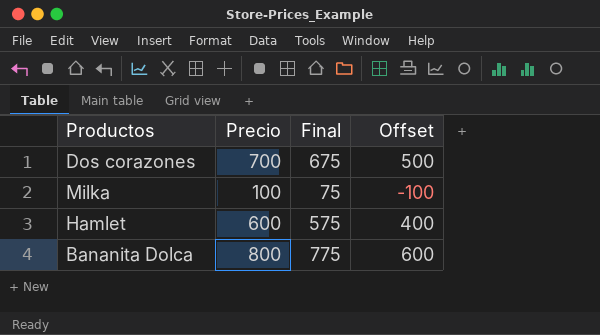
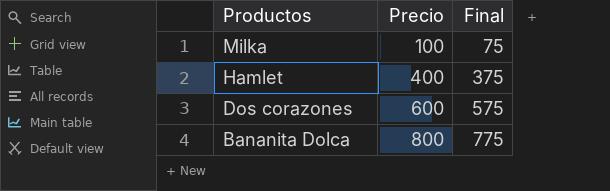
row order: none -> Productos descending
column Offset | formula: [Precio] - 200 -> none
Hamlet | Precio: 600 -> 400
Hamlet | Final: 575 -> 375
Dos corazones | Precio: 700 -> 600
Dos corazones | Final: 675 -> 575

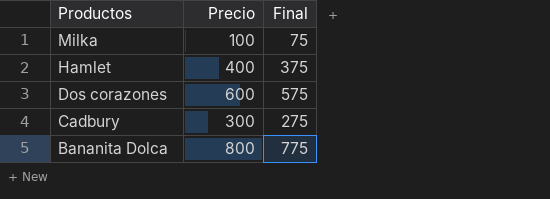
row Cadbury: none -> 300 | 275

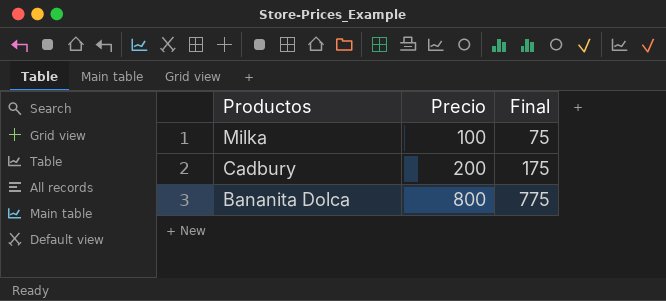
row Hamlet: 400 | 375 -> none
row Dos corazones: 600 | 575 -> none
Cadbury | Precio: 300 -> 200
Cadbury | Final: 275 -> 175

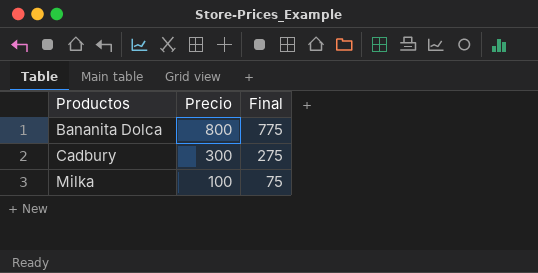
row order: Productos descending -> Productos ascending
Cadbury | Precio: 200 -> 300
Cadbury | Final: 175 -> 275

